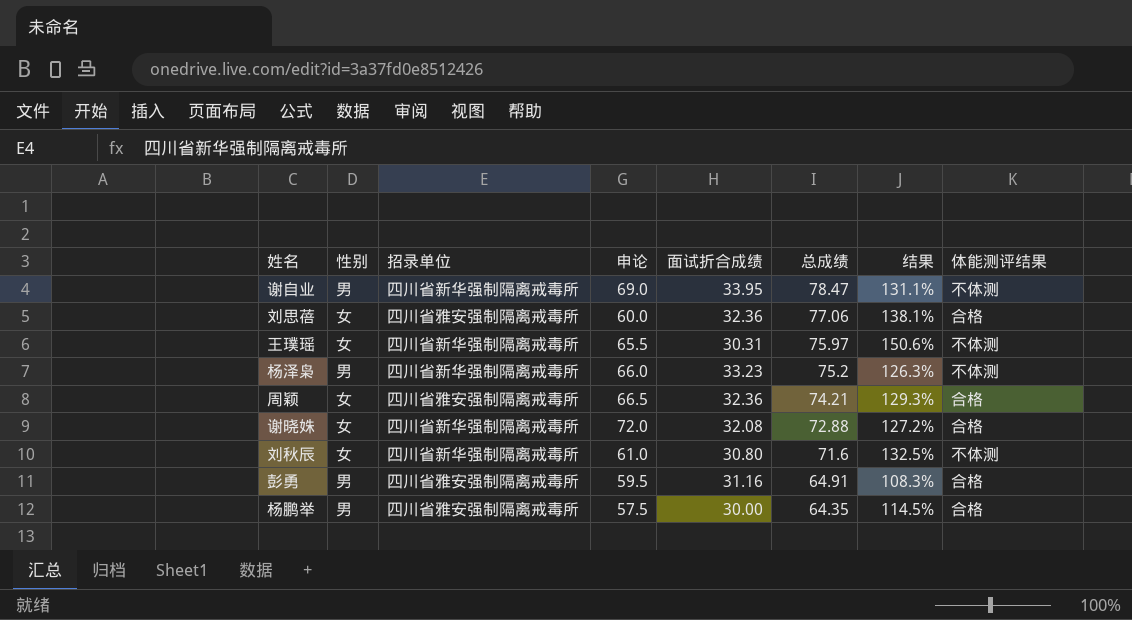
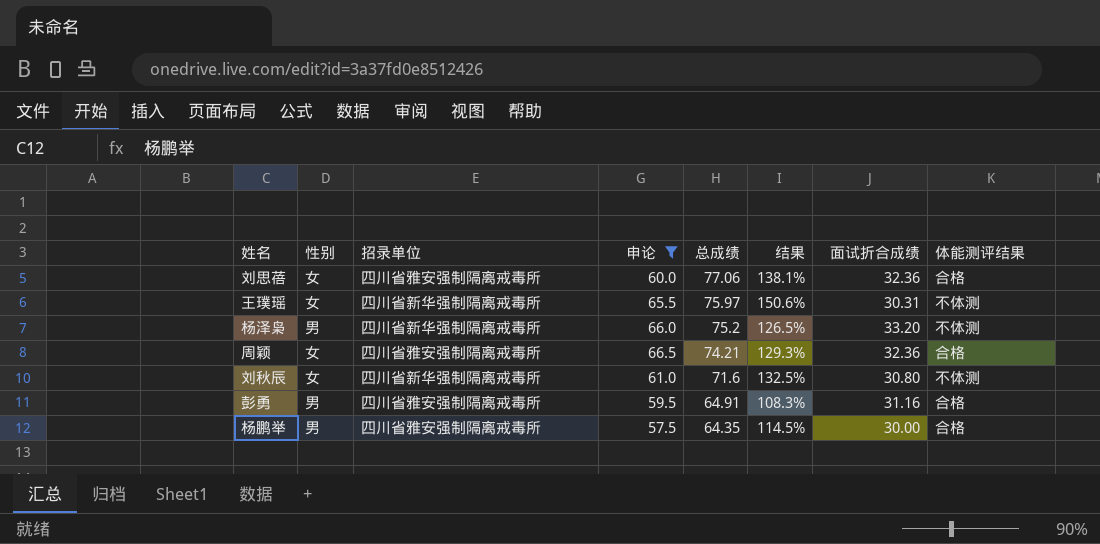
filter: none -> 申论 <= 66.5
column 面试折合成绩 | position: 5 -> 7
杨泽枭 | 结果: 126.3% -> 126.5%
杨泽枭 | 面试折合成绩: 33.23 -> 33.20

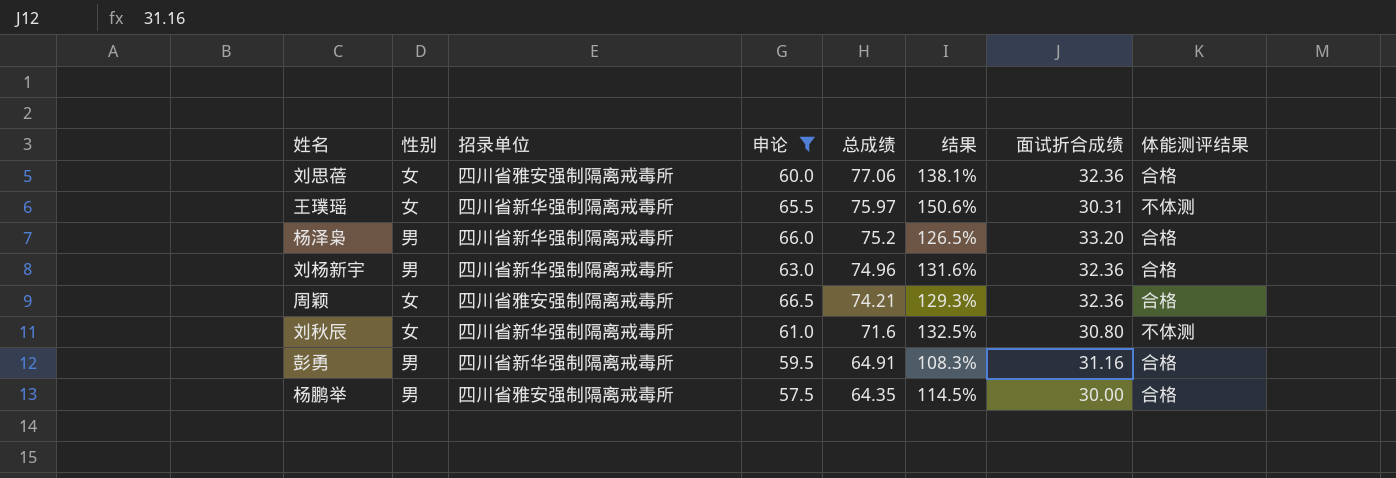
杨泽枭 | 体能测评结果: 不体测 -> 合格
row 刘杨新宇: none -> 男 | 四川省新华强制隔离戒毒所 | 63.0 | 74.96 | 131.6% | 32.36 | 合格
彭勇 | 招录单位: 四川省雅安强制隔离戒毒所 -> 四川省新华强制隔离戒毒所

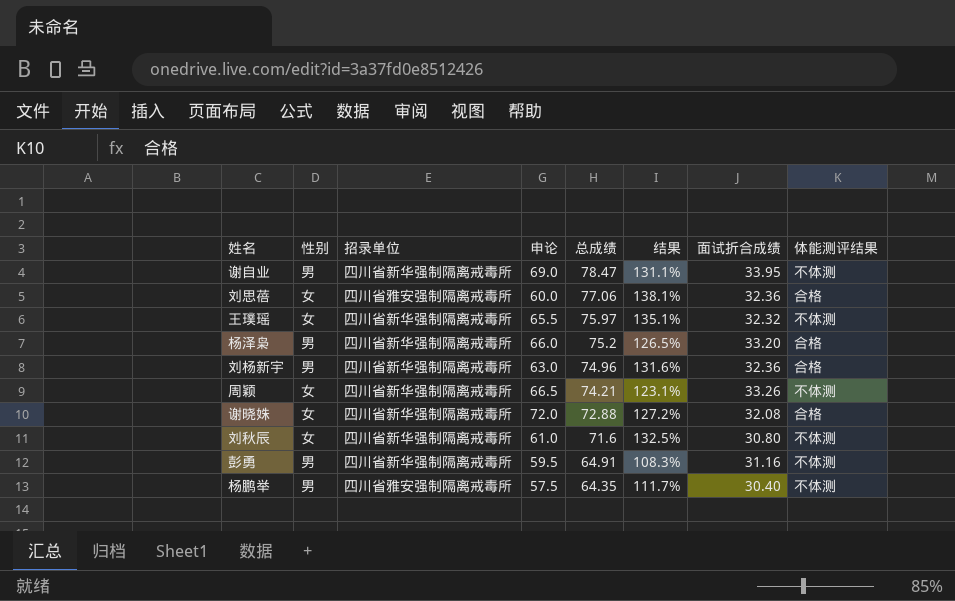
filter: 申论 <= 66.5 -> none
王璞瑶 | 结果: 150.6% -> 135.1%
王璞瑶 | 面试折合成绩: 30.31 -> 32.32
周颖 | 招录单位: 四川省雅安强制隔离戒毒所 -> 四川省新华强制隔离戒毒所
周颖 | 结果: 129.3% -> 123.1%
周颖 | 面试折合成绩: 32.36 -> 33.26
周颖 | 体能测评结果: 合格 -> 不体测
彭勇 | 体能测评结果: 合格 -> 不体测
杨鹏举 | 结果: 114.5% -> 111.7%
杨鹏举 | 面试折合成绩: 30.00 -> 30.40
杨鹏举 | 体能测评结果: 合格 -> 不体测

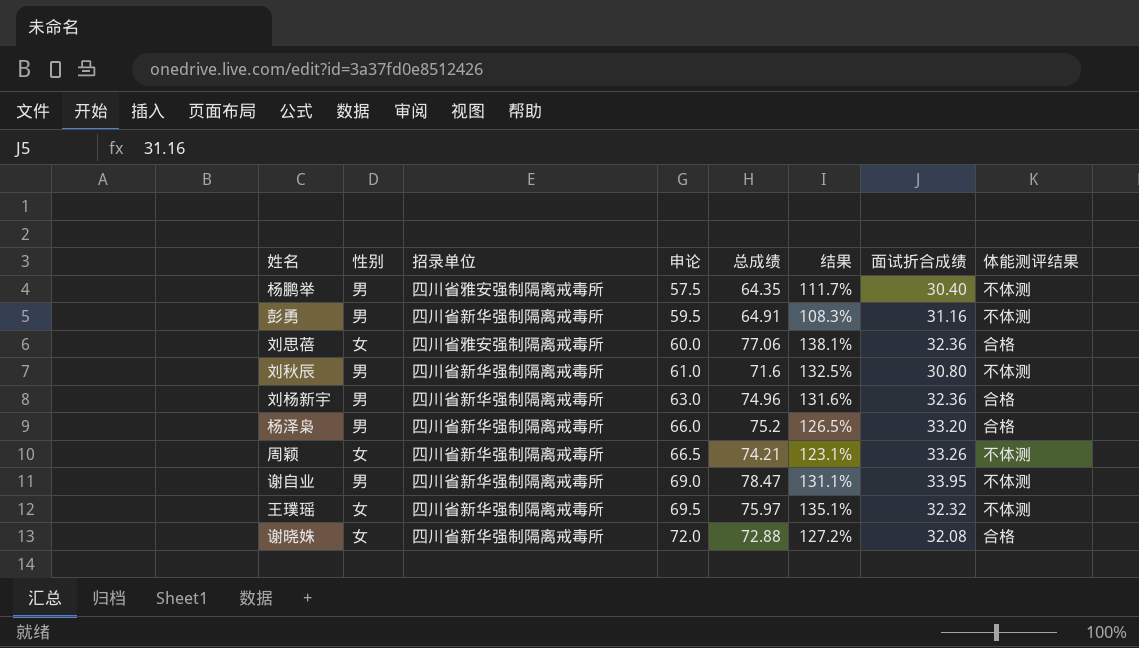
row order: 总成绩 descending -> 申论 ascending
刘秋辰 | 性别: 女 -> 男
王璞瑶 | 申论: 65.5 -> 69.5

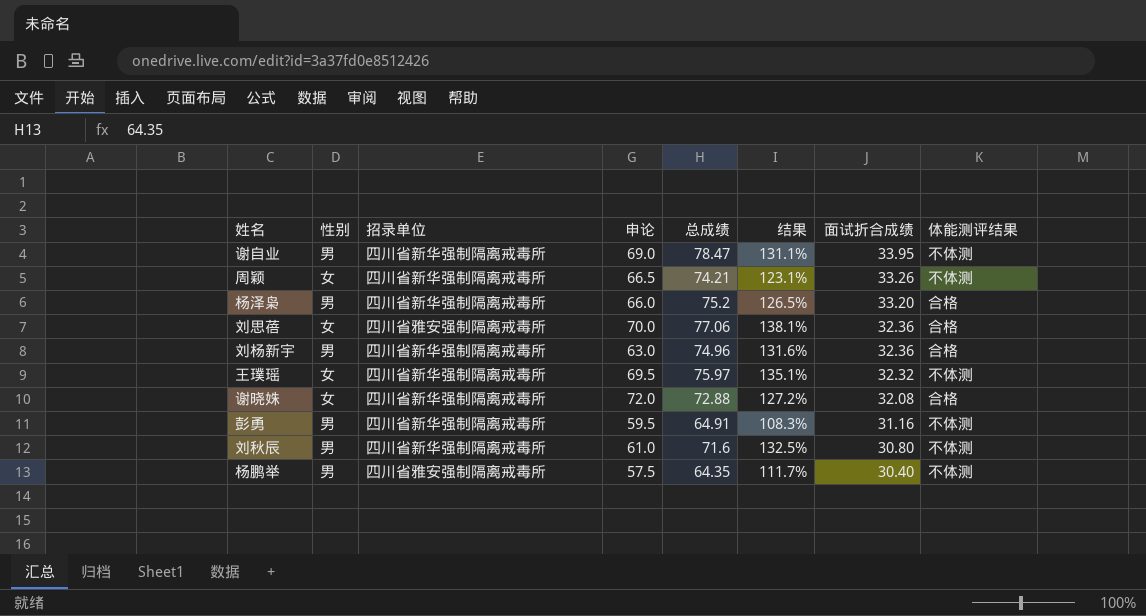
row order: 申论 ascending -> 面试折合成绩 descending
刘思蓓 | 申论: 60.0 -> 70.0

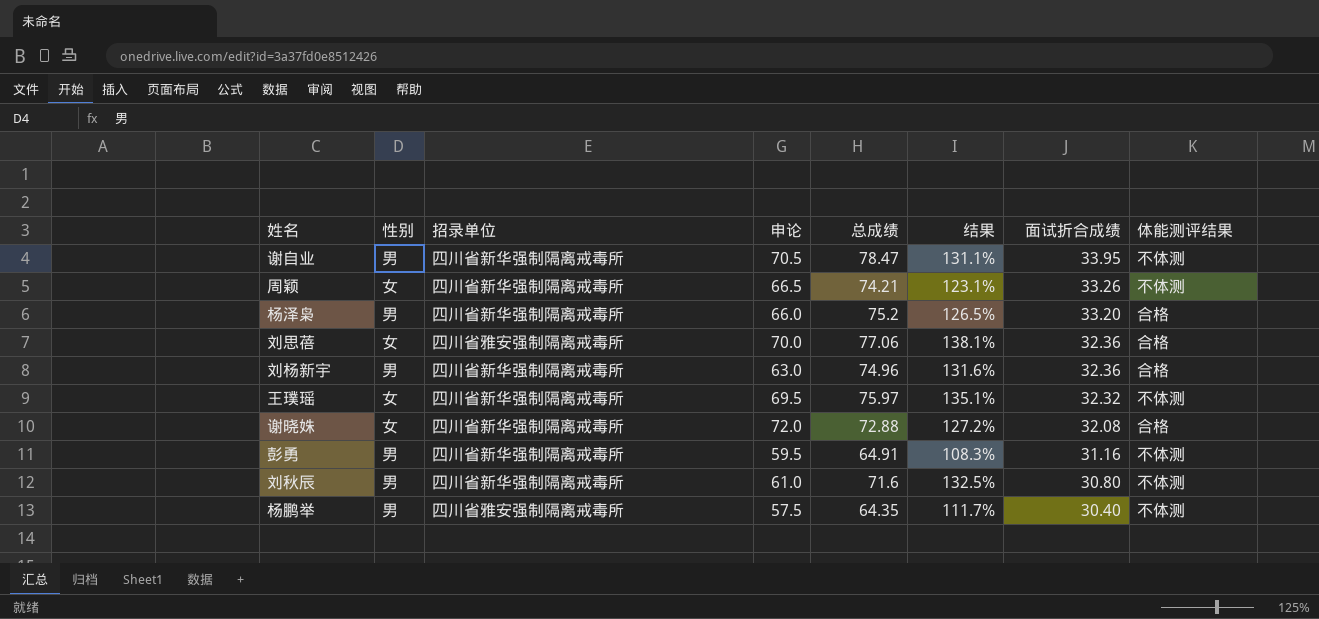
谢自业 | 申论: 69.0 -> 70.5

